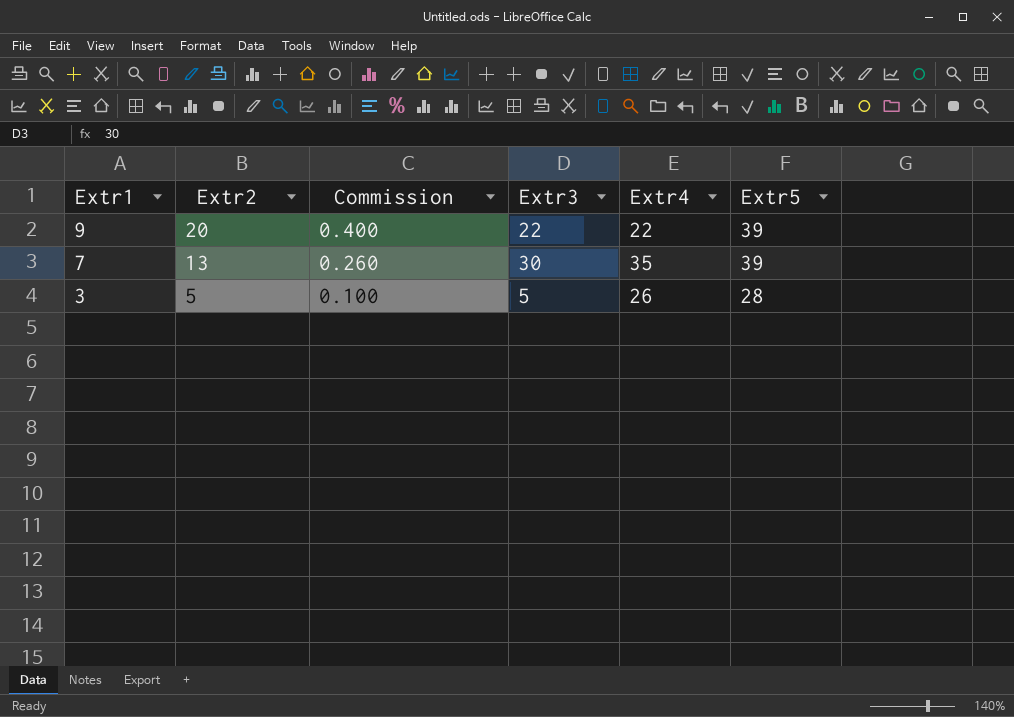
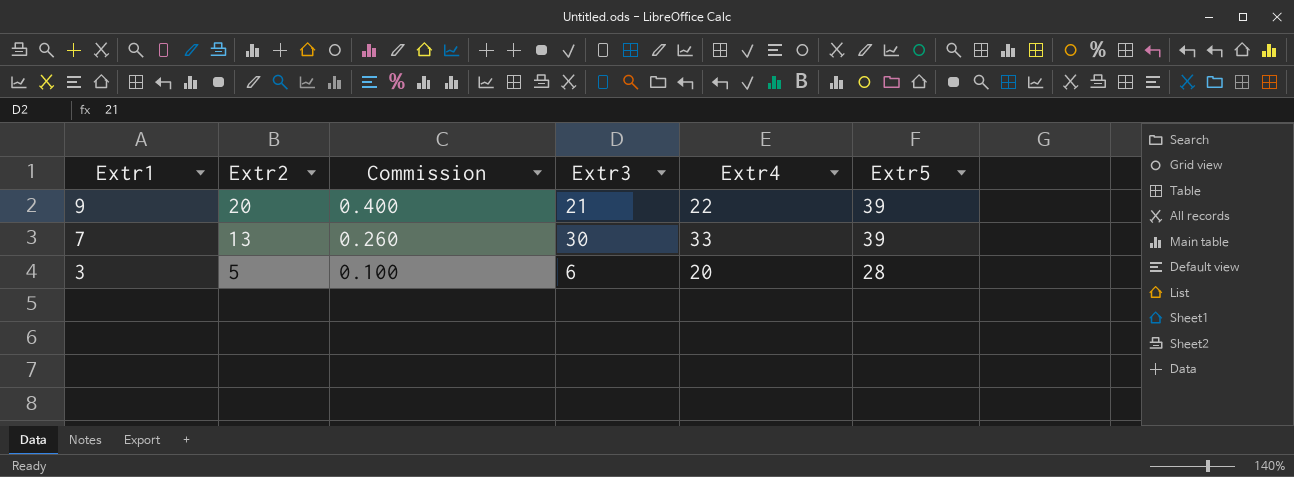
9 | Extr3: 22 -> 21
7 | Extr4: 35 -> 33
3 | Extr3: 5 -> 6
3 | Extr4: 26 -> 20

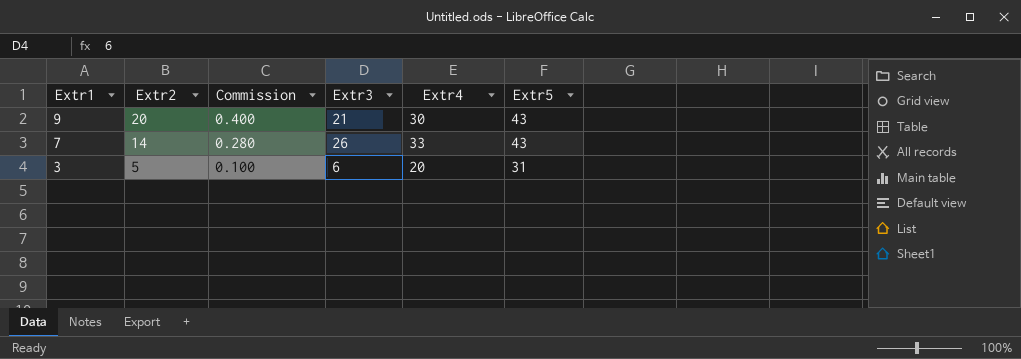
9 | Extr4: 22 -> 30
9 | Extr5: 39 -> 43
7 | Extr2: 13 -> 14
7 | Commission: 0.260 -> 0.280
7 | Extr3: 30 -> 26
7 | Extr5: 39 -> 43
3 | Extr5: 28 -> 31

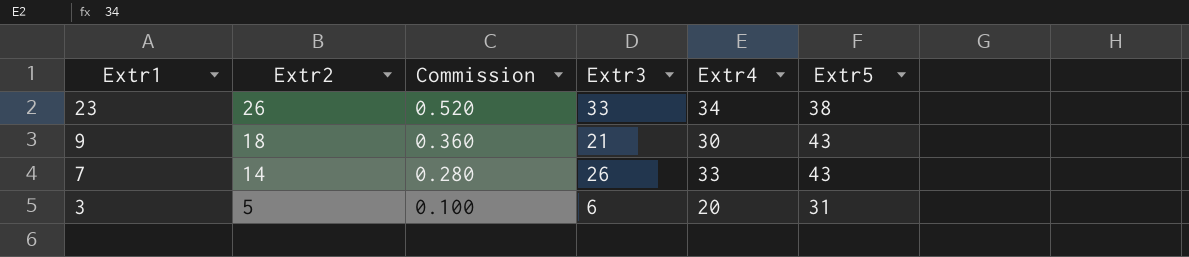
row 23: none -> 26 | 0.520 | 33 | 34 | 38
9 | Extr2: 20 -> 18
9 | Commission: 0.400 -> 0.360

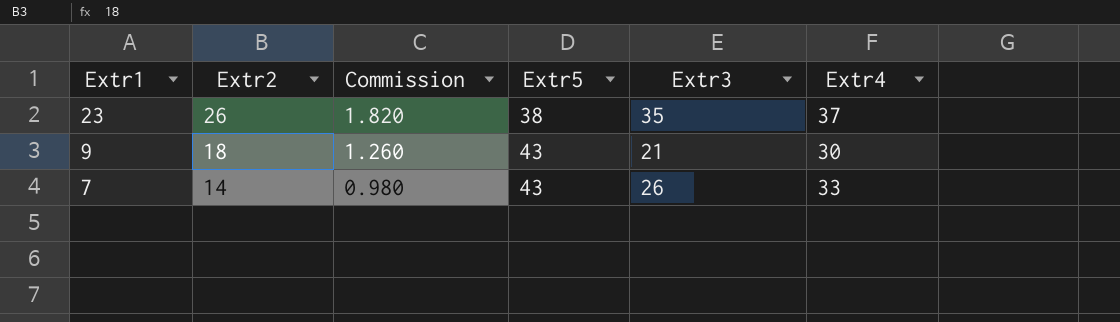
column Commission | formula: [Extr2] * 0.02 -> [Extr2] * 0.07
column Extr5 | position: 6 -> 4
row 3: 5 | 0.100 | 6 | 20 | 31 -> none
23 | Extr3: 33 -> 35
23 | Extr4: 34 -> 37

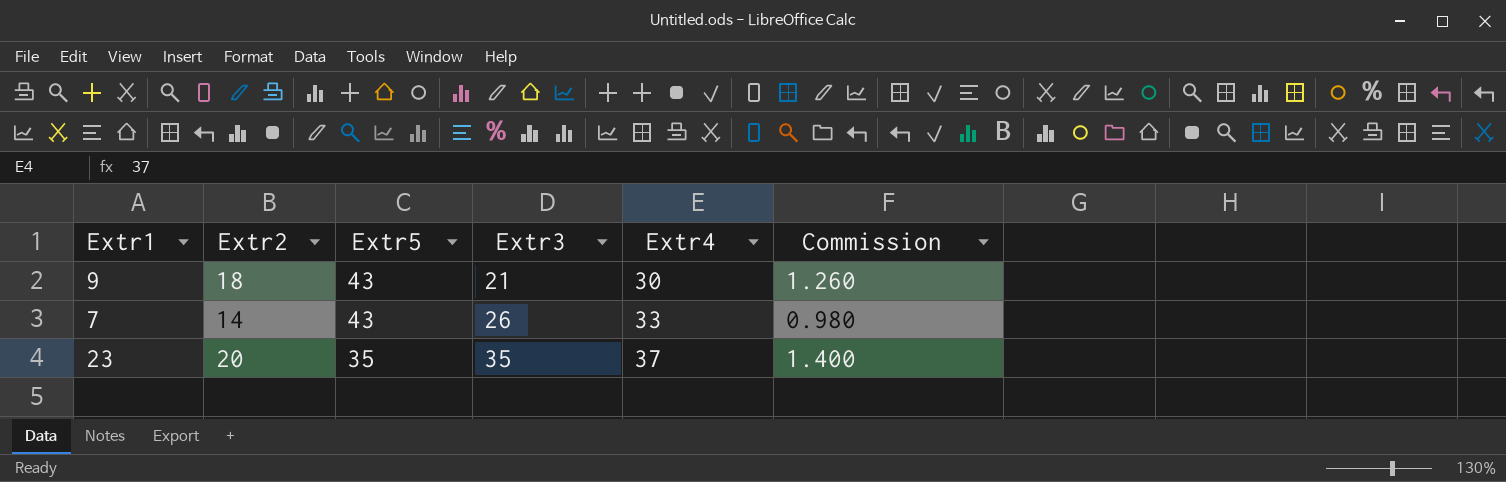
row order: Extr1 descending -> Extr5 descending
column Commission | position: 3 -> 6
23 | Extr2: 26 -> 20
23 | Extr5: 38 -> 35
23 | Commission: 1.820 -> 1.400

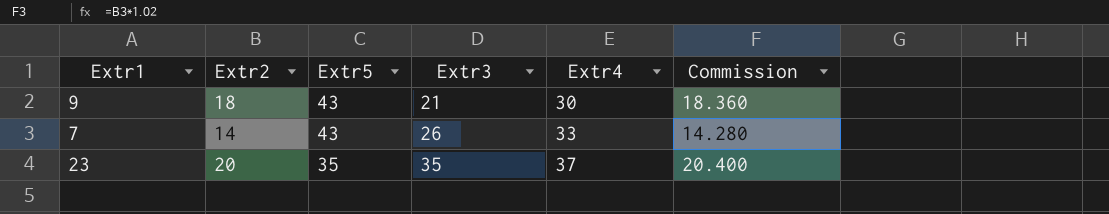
column Commission | formula: [Extr2] * 0.07 -> [Extr2] * 1.02

